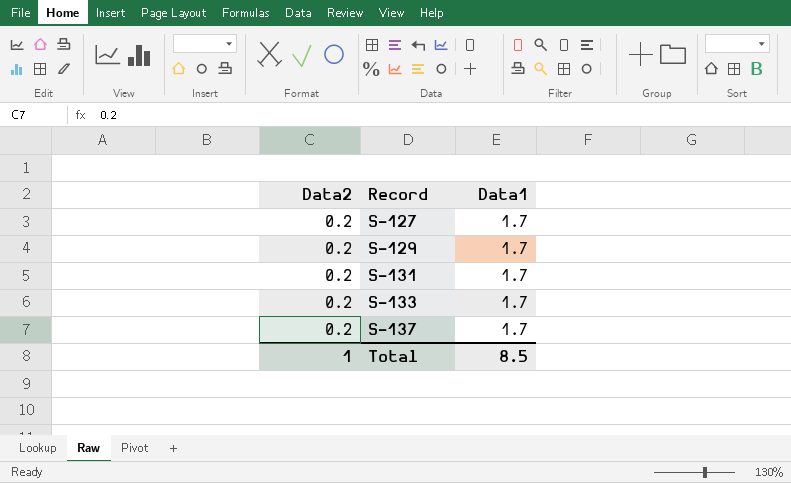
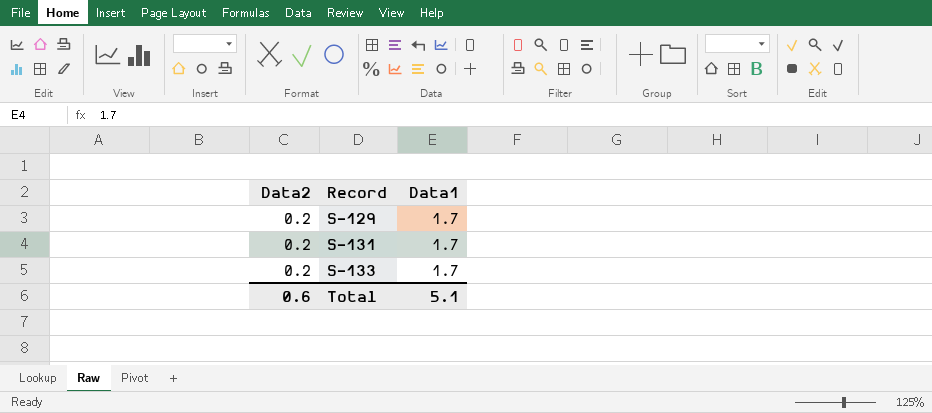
row S-127: 0.2 | 1.7 -> none
row S-137: 0.2 | 1.7 -> none
Total | Data2: 1 -> 0.6
Total | Data1: 8.5 -> 5.1

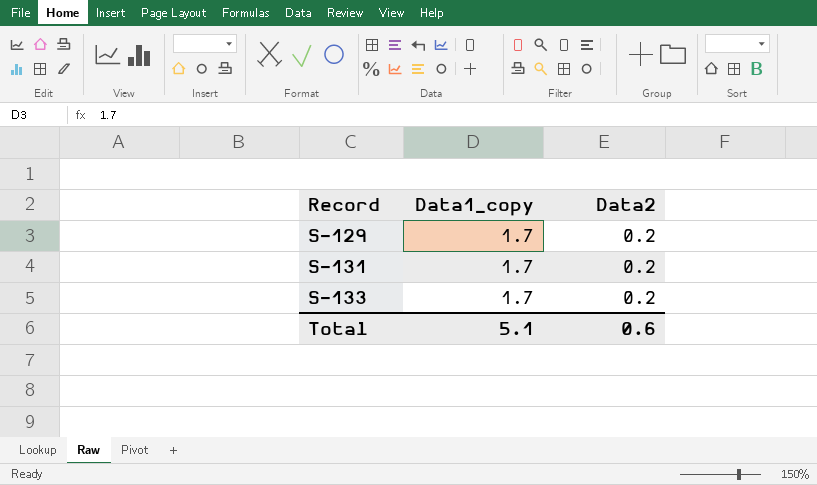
column name: Data1 -> Data1_copy
column Data2 | position: 1 -> 3

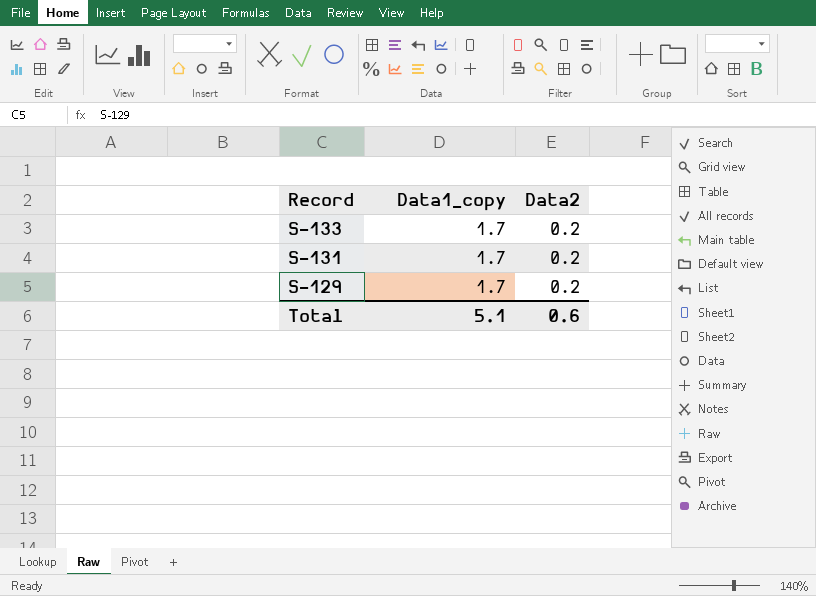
row order: Record ascending -> Record descending

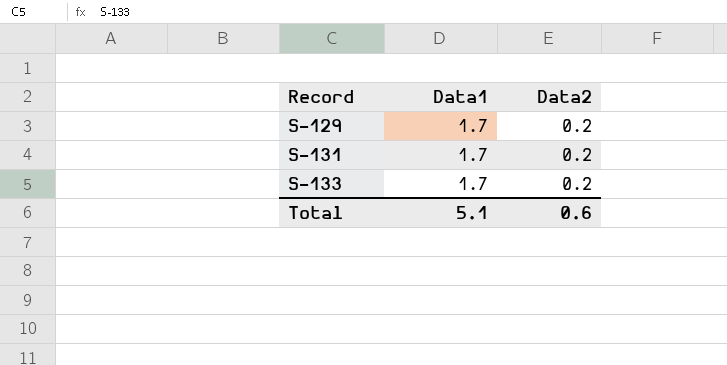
row order: Record descending -> Record ascending
column name: Data1_copy -> Data1

